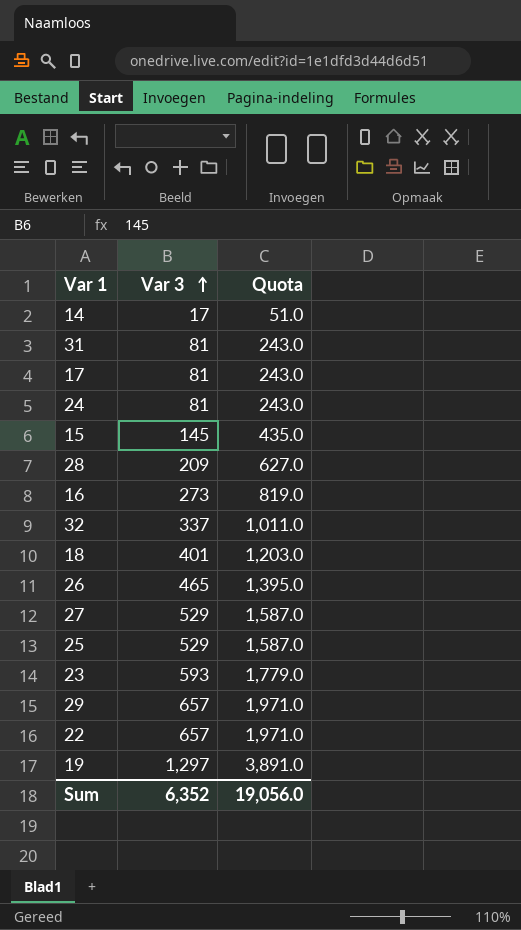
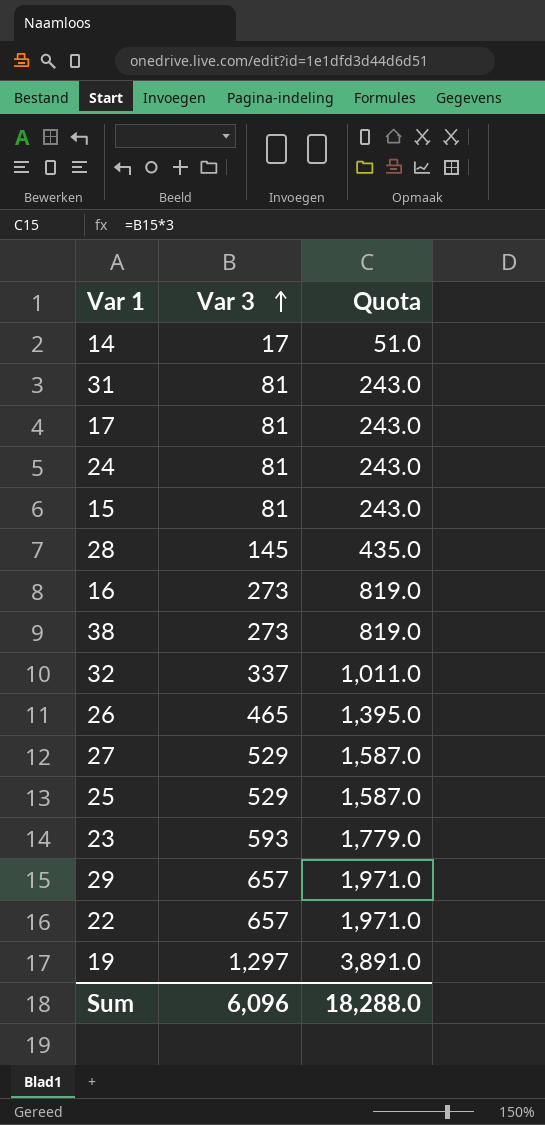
row 18: 401 | 1,203.0 -> none
15 | Var 3: 145 -> 81
15 | Quota: 435.0 -> 243.0
28 | Var 3: 209 -> 145
28 | Quota: 627.0 -> 435.0
row 38: none -> 273 | 819.0
Sum | Var 3: 6,352 -> 6,096
Sum | Quota: 19,056.0 -> 18,288.0

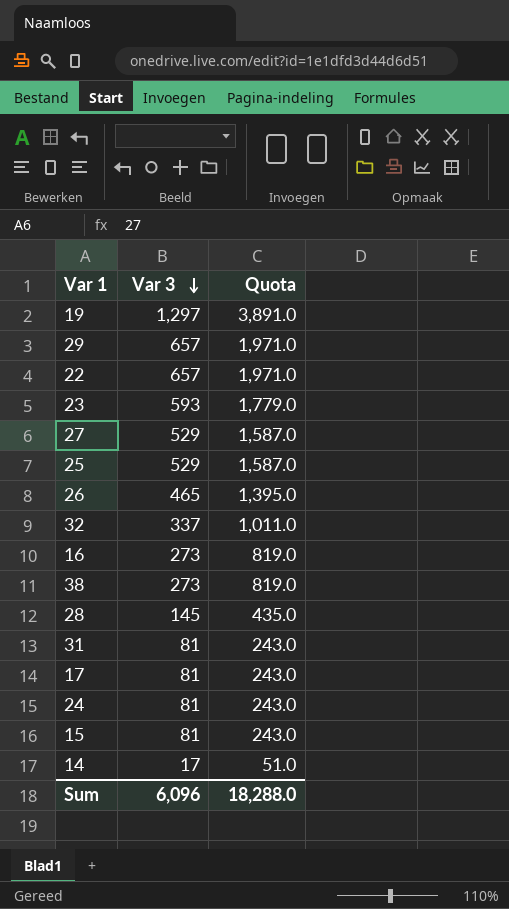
row order: Var 3 ascending -> Var 3 descending

